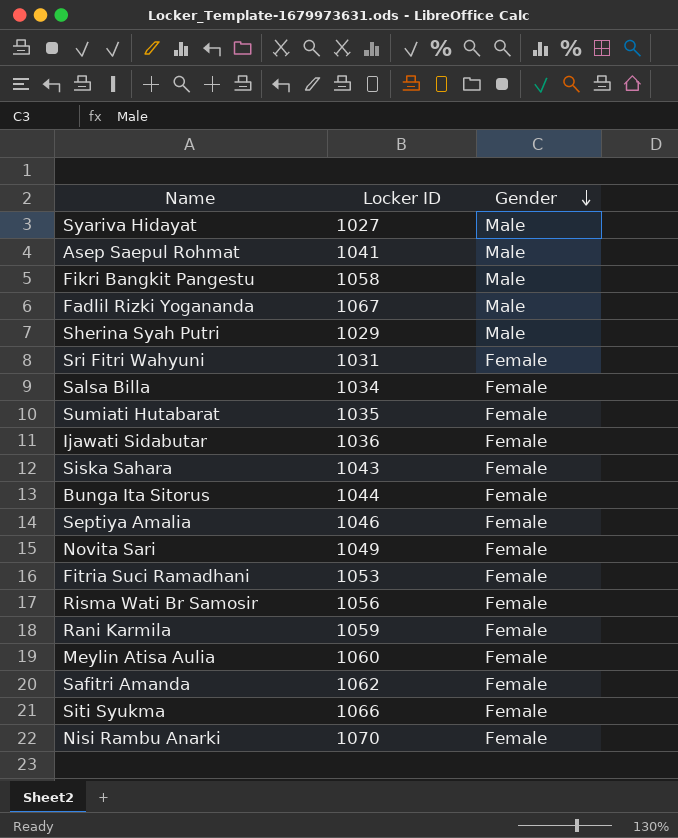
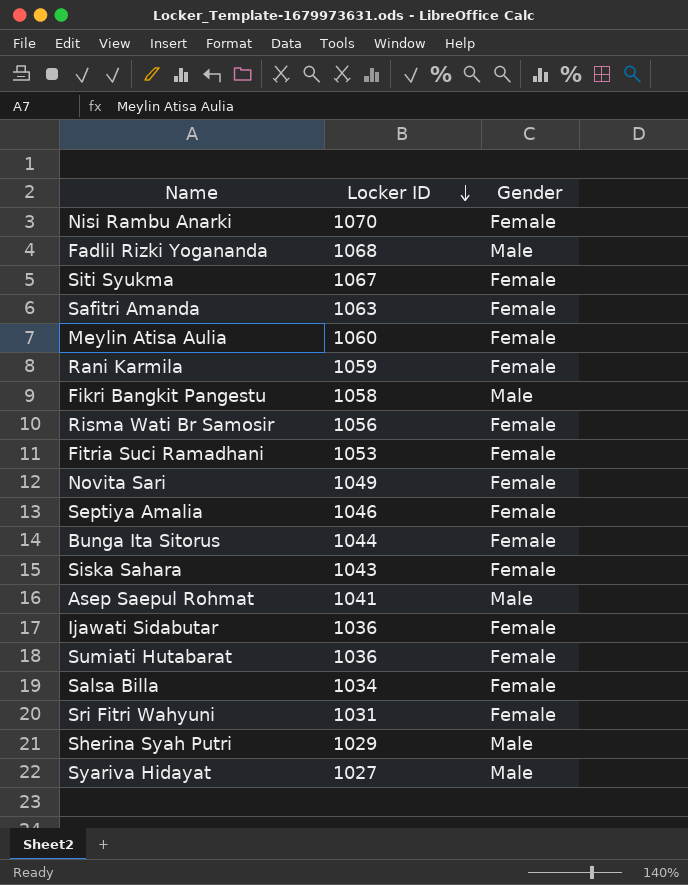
row order: Gender descending -> Locker ID descending
Fadlil Rizki Yogananda | Locker ID: 1067 -> 1068
Siti Syukma | Locker ID: 1066 -> 1067
Safitri Amanda | Locker ID: 1062 -> 1063
Sumiati Hutabarat | Locker ID: 1035 -> 1036

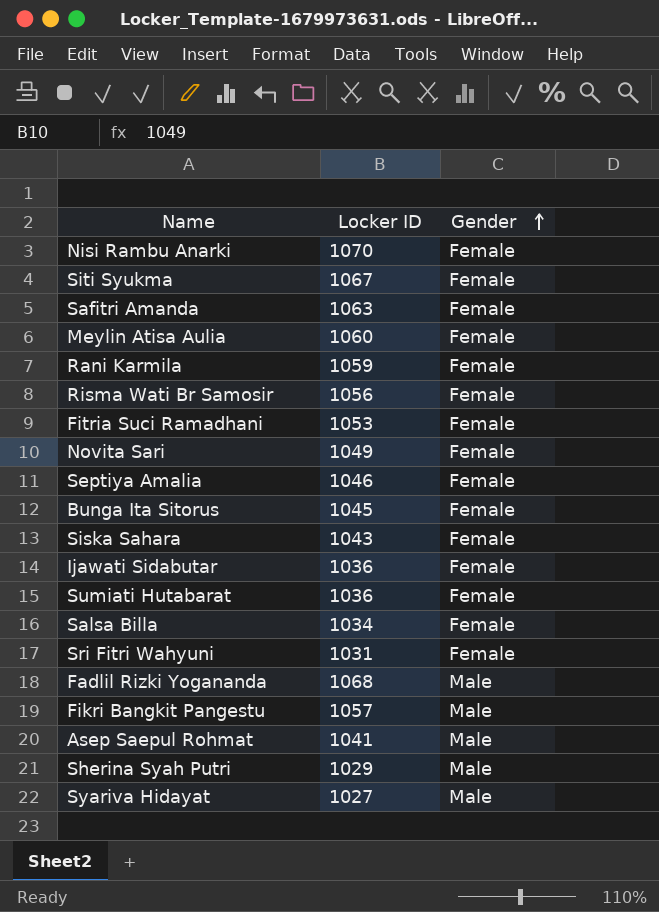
row order: Locker ID descending -> Gender ascending
Bunga Ita Sitorus | Locker ID: 1044 -> 1045
Fikri Bangkit Pangestu | Locker ID: 1058 -> 1057

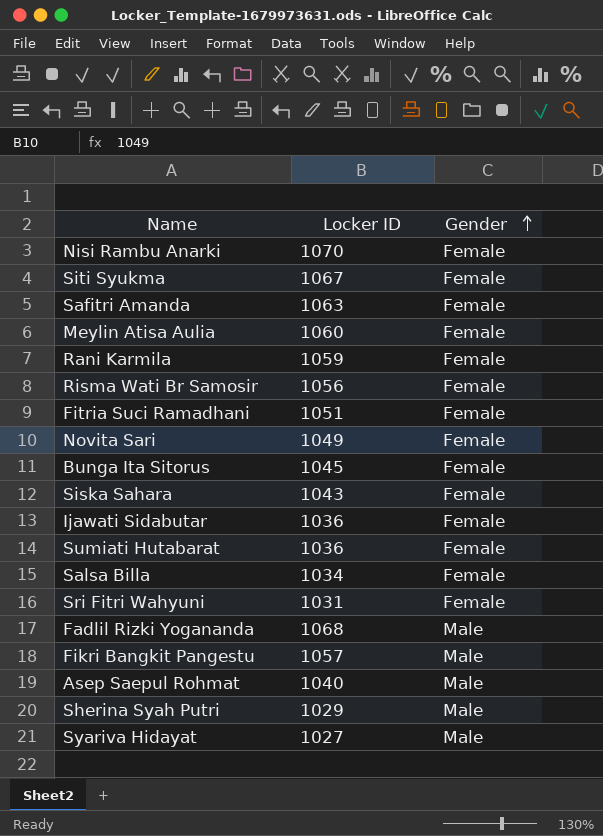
row Septiya Amalia: 1046 | Female -> none
Fitria Suci Ramadhani | Locker ID: 1053 -> 1051
Asep Saepul Rohmat | Locker ID: 1041 -> 1040

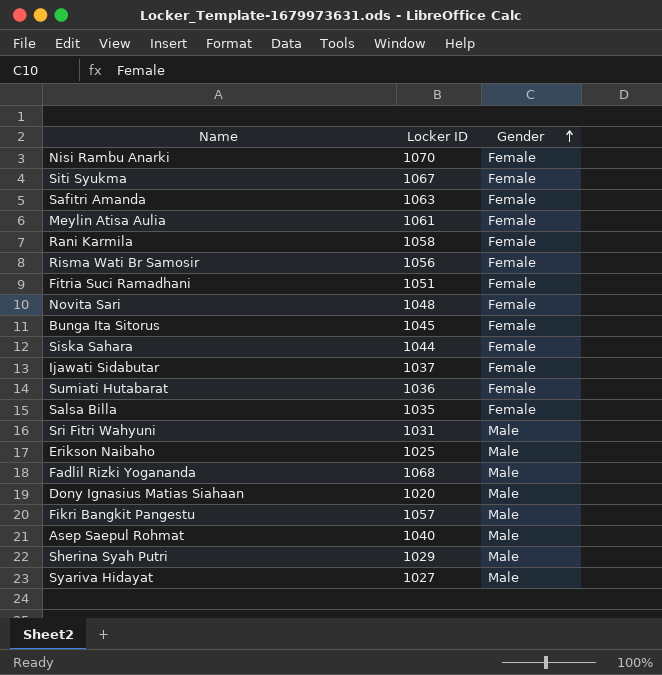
Meylin Atisa Aulia | Locker ID: 1060 -> 1061
Rani Karmila | Locker ID: 1059 -> 1058
Novita Sari | Locker ID: 1049 -> 1048
Siska Sahara | Locker ID: 1043 -> 1044
Ijawati Sidabutar | Locker ID: 1036 -> 1037
Salsa Billa | Locker ID: 1034 -> 1035
Sri Fitri Wahyuni | Gender: Female -> Male
row Erikson Naibaho: none -> 1025 | Male
row Dony Ignasius Matias Siahaan: none -> 1020 | Male

